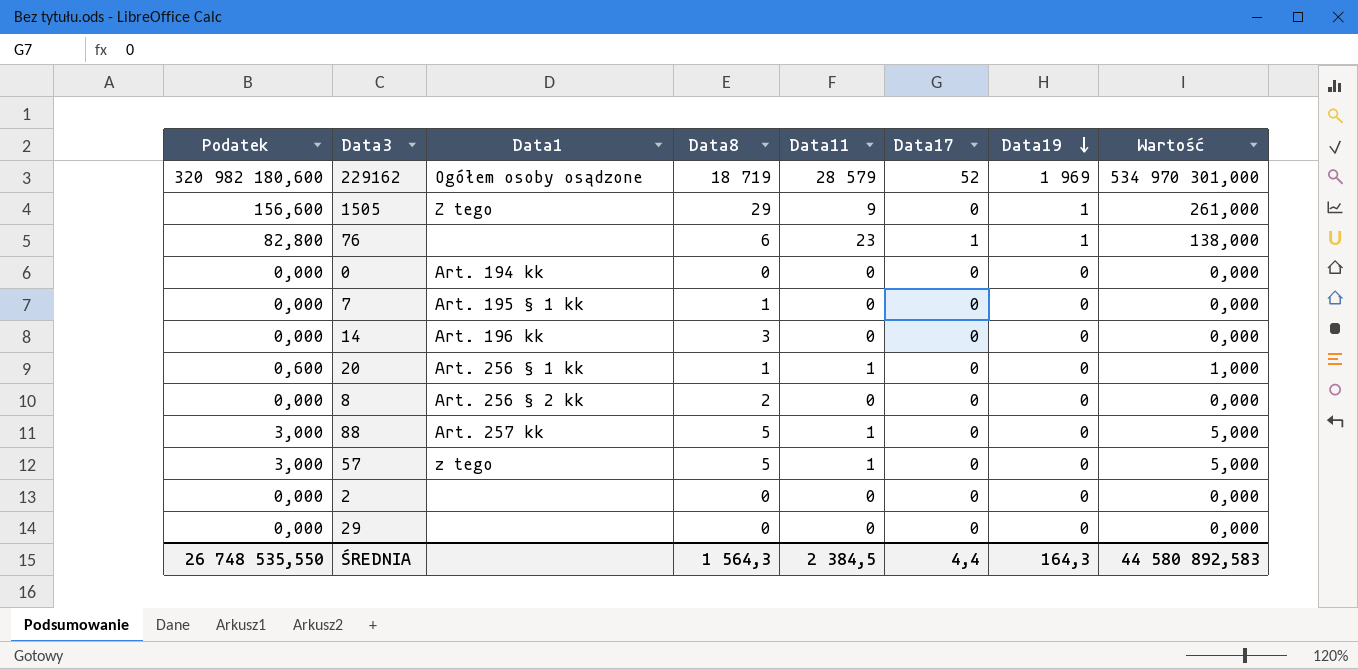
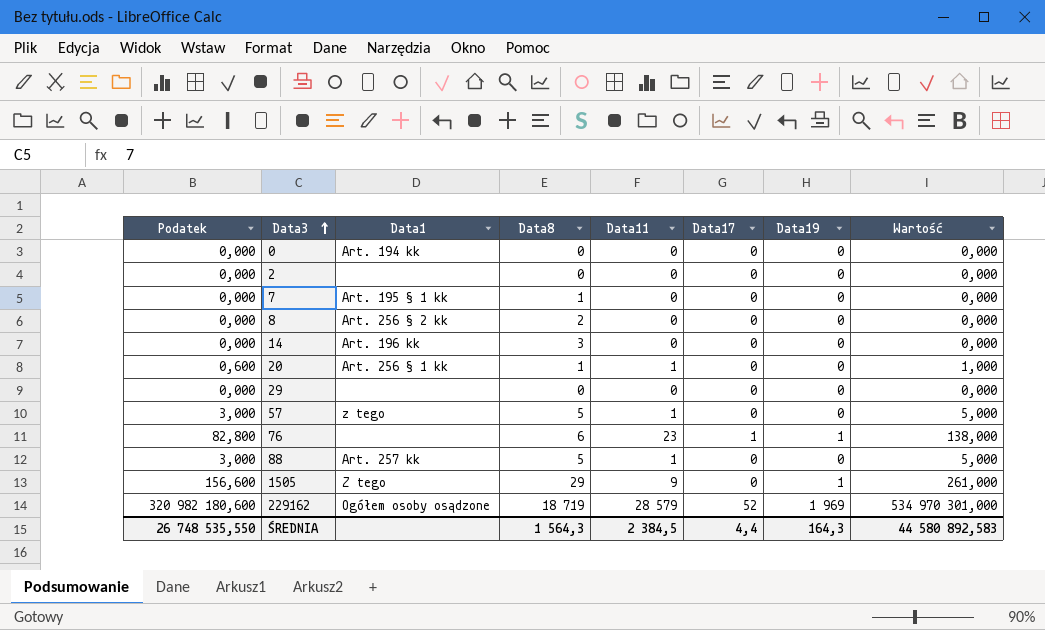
row order: Data19 descending -> Data3 ascending

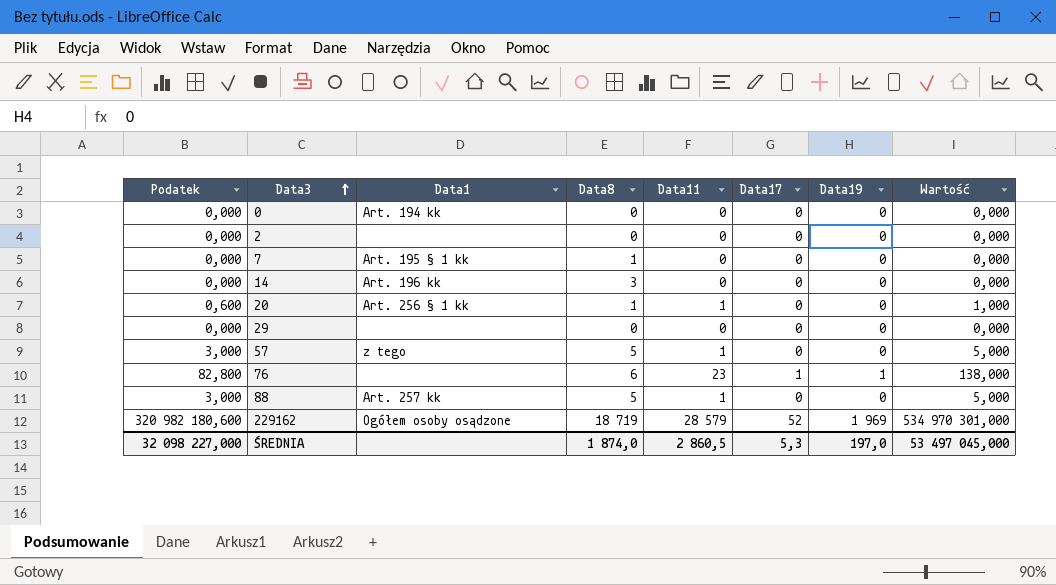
row 8: 0,000 | Art. 256 § 2 kk | 2 | 0 | 0 | 0 | 0,000 -> none
row 1505: 156,600 | Z tego | 29 | 9 | 0 | 1 | 261,000 -> none
ŚREDNIA | Podatek: 26 748 535,550 -> 32 098 227,000
ŚREDNIA | Data8: 1 564,3 -> 1 874,0
ŚREDNIA | Data11: 2 384,5 -> 2 860,5
ŚREDNIA | Data17: 4,4 -> 5,3
ŚREDNIA | Data19: 164,3 -> 197,0
ŚREDNIA | Wartość: 44 580 892,583 -> 53 497 045,000

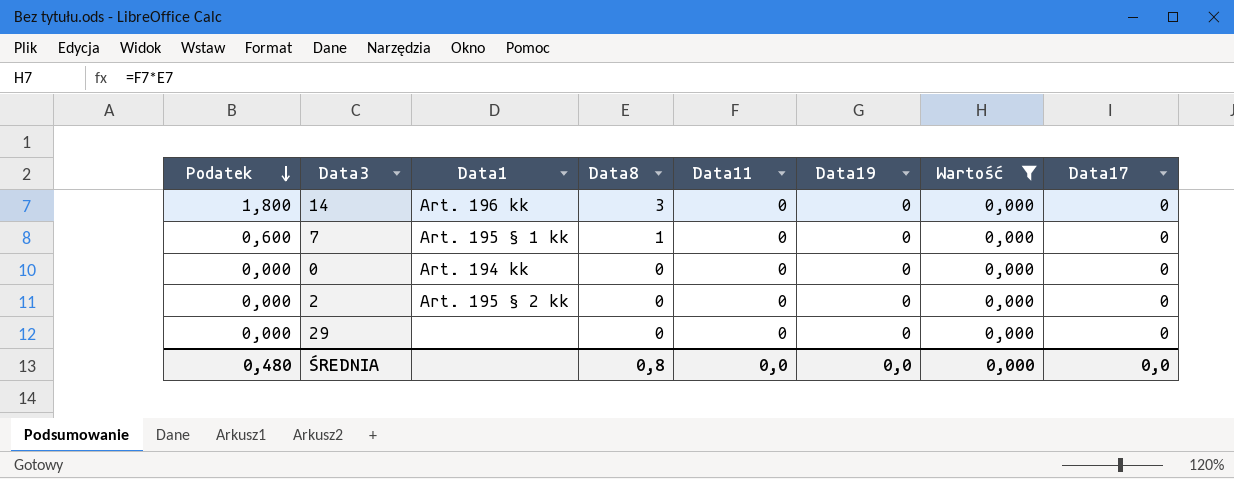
filter: none -> Wartość = 0,000
row order: Data3 ascending -> Podatek descending
column Podatek | formula: [Wartość] * 0,6 -> [Data8] * 0,6
column Data17 | position: 6 -> 8
2 | Data1: none -> Art. 195 § 2 kk
ŚREDNIA | Podatek: 32 098 227,000 -> 0,480
ŚREDNIA | Data8: 1 874,0 -> 0,8
ŚREDNIA | Data11: 2 860,5 -> 0,0
ŚREDNIA | Data19: 197,0 -> 0,0
ŚREDNIA | Wartość: 53 497 045,000 -> 0,000
ŚREDNIA | Data17: 5,3 -> 0,0

